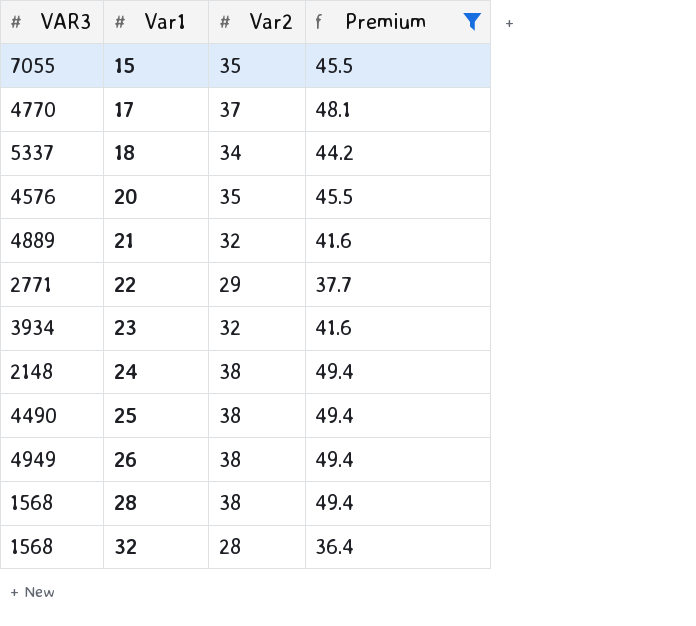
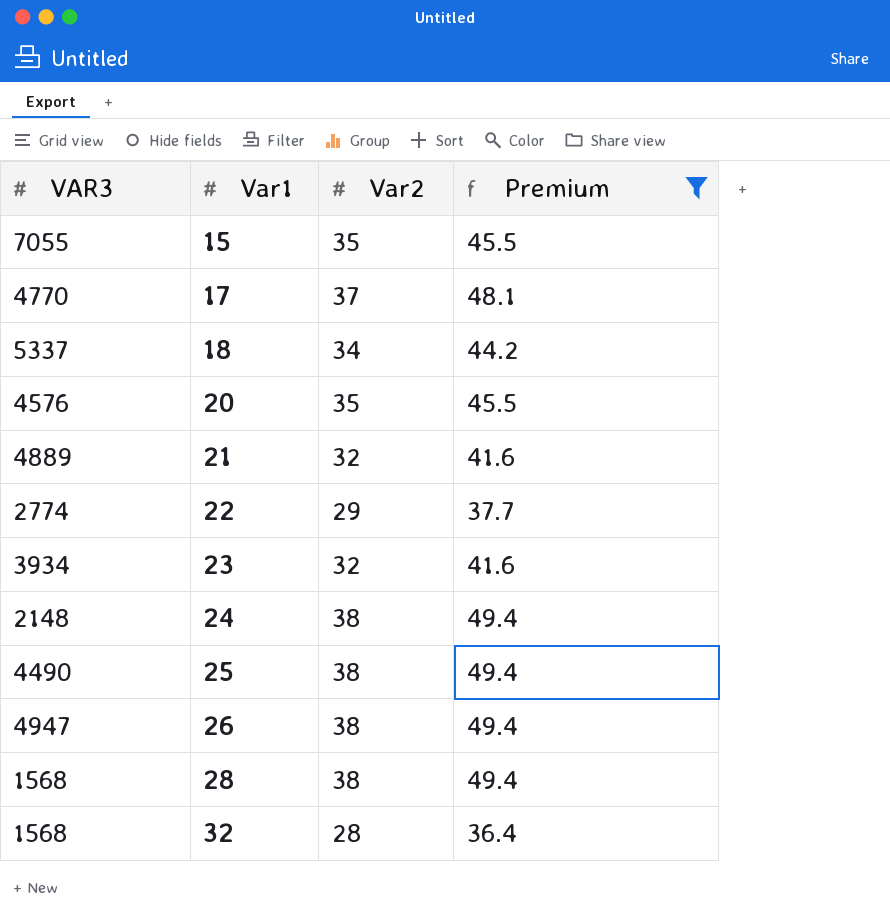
22 | VAR3: 2771 -> 2774
26 | VAR3: 4949 -> 4947

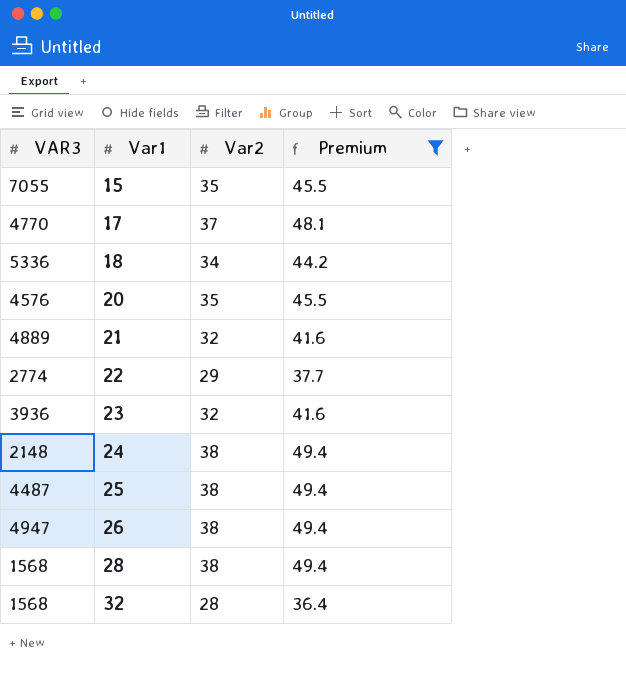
18 | VAR3: 5337 -> 5336
23 | VAR3: 3934 -> 3936
25 | VAR3: 4490 -> 4487

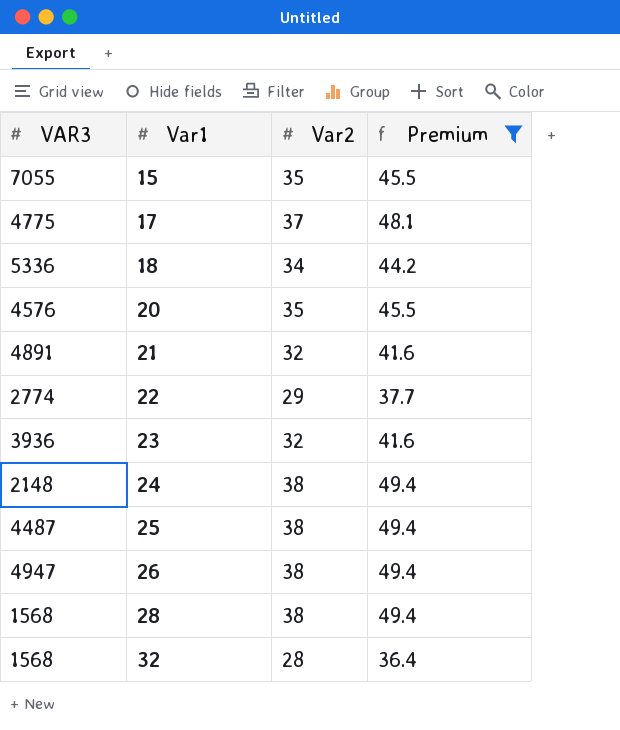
17 | VAR3: 4770 -> 4775
21 | VAR3: 4889 -> 4891

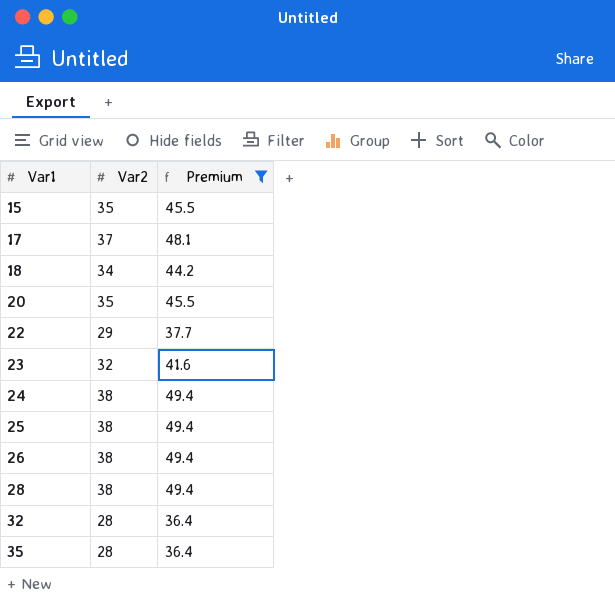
column VAR3 | position: 1 -> none
row 21: 4891 | 32 | 41.6 -> none
row 35: none -> 28 | 36.4

